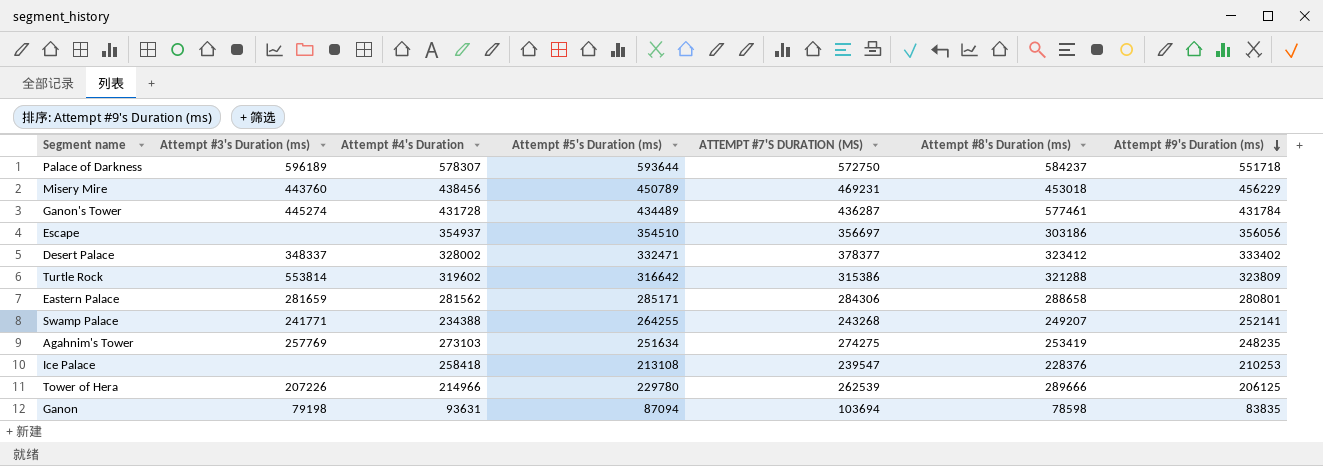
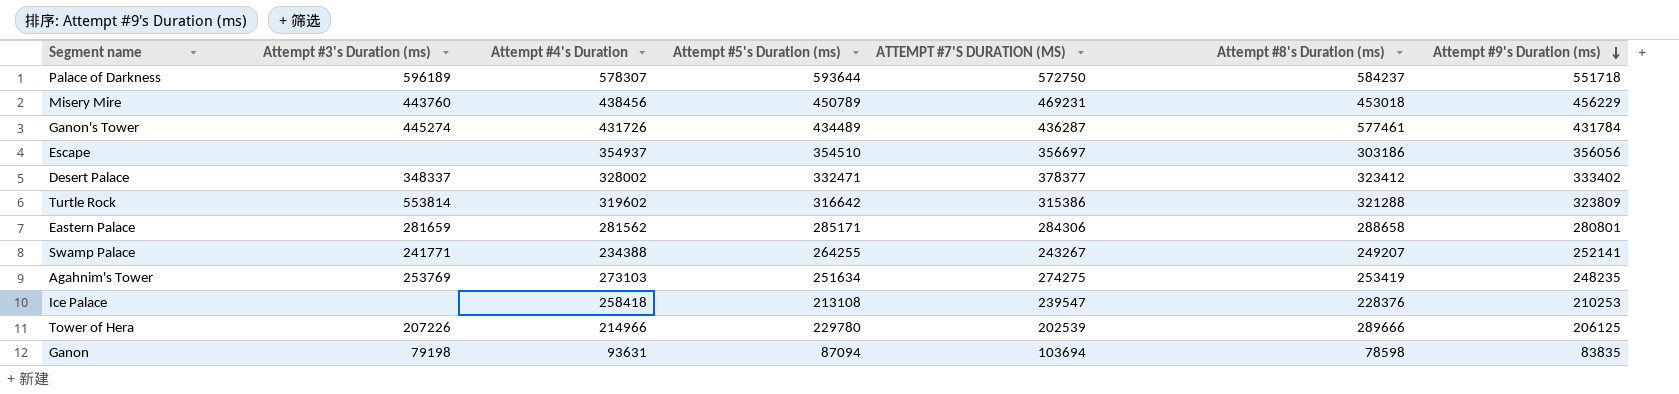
Ganon's Tower | Attempt #4's Duration: 431728 -> 431726
Swamp Palace | ATTEMPT #7'S DURATION (MS): 243268 -> 243267
Agahnim's Tower | Attempt #3's Duration (ms): 257769 -> 253769
Tower of Hera | ATTEMPT #7'S DURATION (MS): 262539 -> 202539

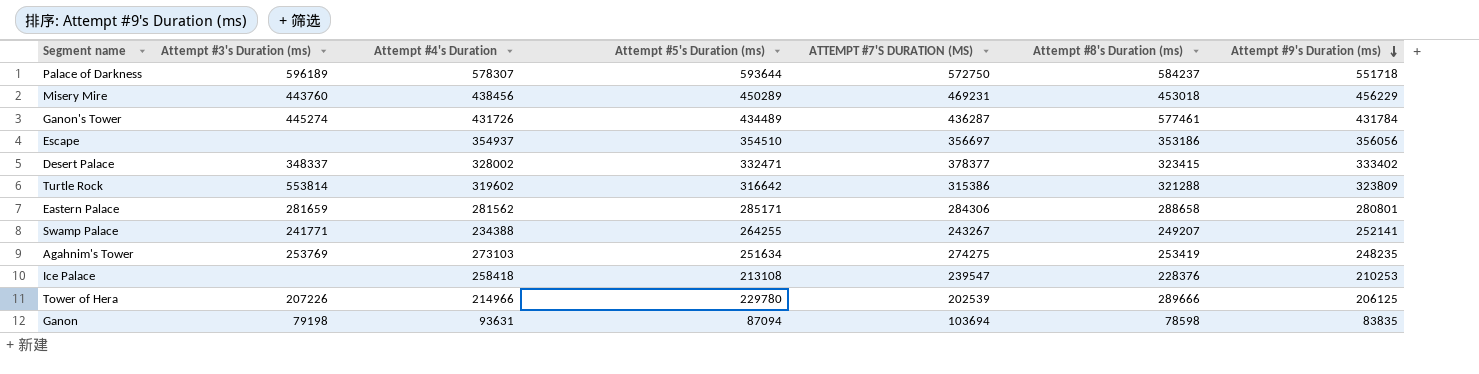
Misery Mire | Attempt #5's Duration (ms): 450789 -> 450289
Escape | Attempt #8's Duration (ms): 303186 -> 353186
Desert Palace | Attempt #8's Duration (ms): 323412 -> 323415

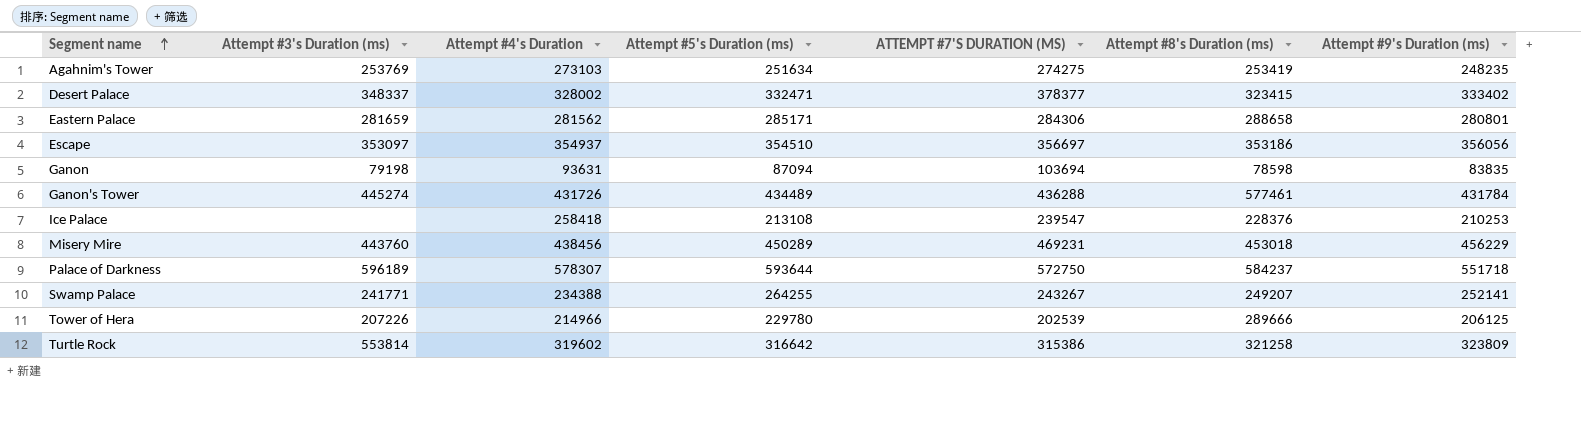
row order: Attempt #9's Duration (ms) descending -> Segment name ascending
Escape | Attempt #3's Duration (ms): none -> 353097
Ganon's Tower | ATTEMPT #7'S DURATION (MS): 436287 -> 436288
Turtle Rock | Attempt #8's Duration (ms): 321288 -> 321258

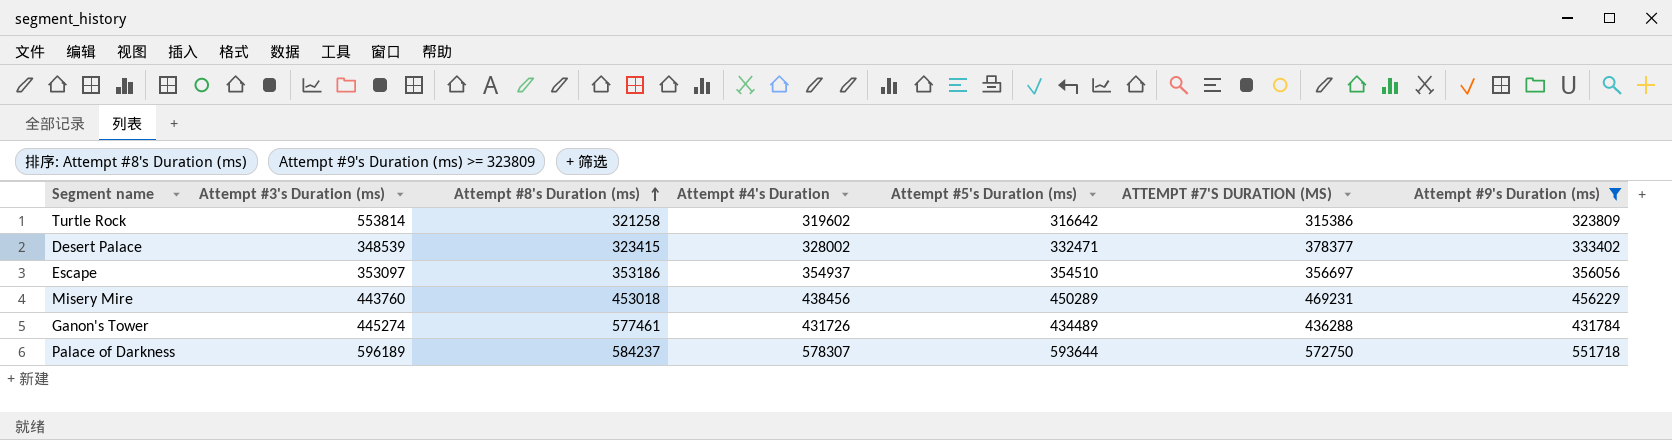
filter: none -> Attempt #9's Duration (ms) >= 323809
row order: Segment name ascending -> Attempt #8's Duration (ms) ascending
column Attempt #8's Duration (ms) | position: 6 -> 3
Desert Palace | Attempt #3's Duration (ms): 348337 -> 348539

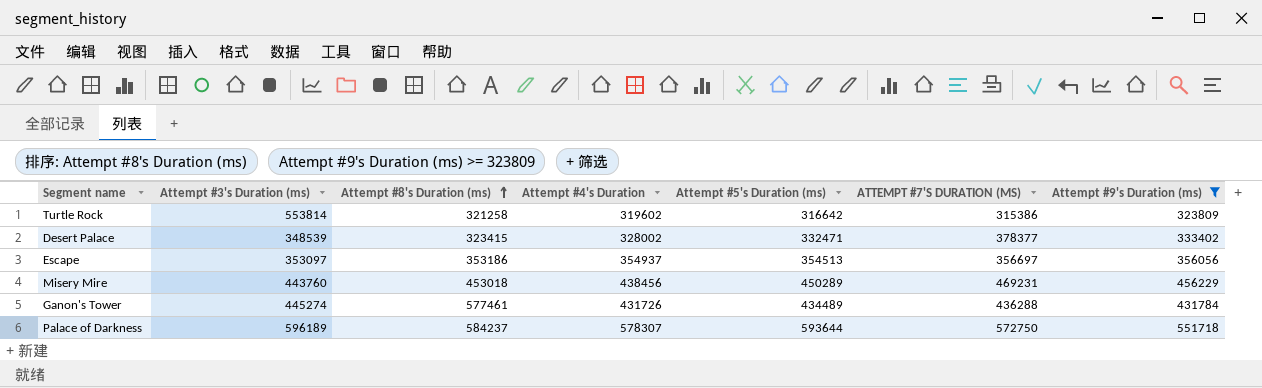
Escape | Attempt #5's Duration (ms): 354510 -> 354513

